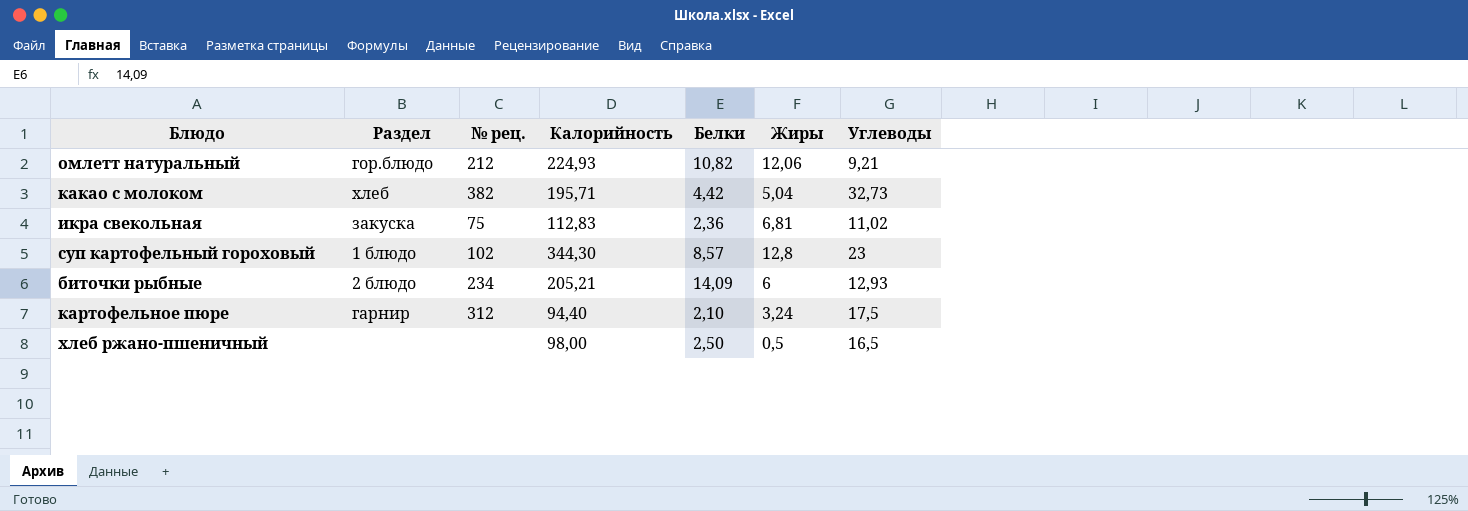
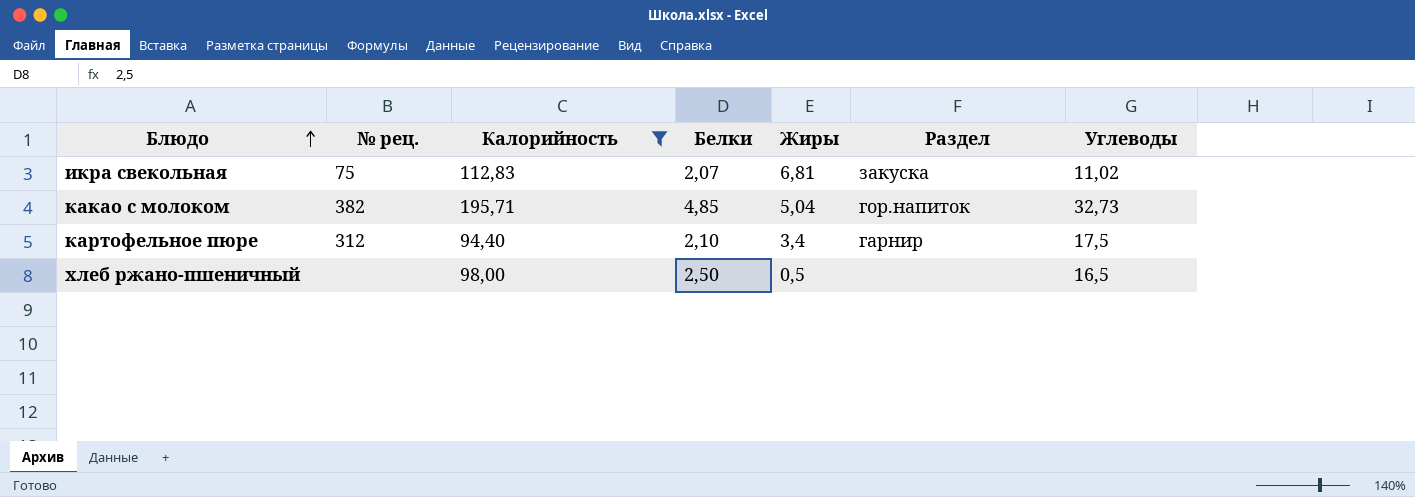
filter: none -> Калорийность <= 195,71
row order: none -> Блюдо ascending
column Раздел | position: 2 -> 6
икра свекольная | Белки: 2,36 -> 2,07
какао с молоком | Белки: 4,42 -> 4,85
какао с молоком | Раздел: хлеб -> гор.напиток
картофельное пюре | Жиры: 3,24 -> 3,4

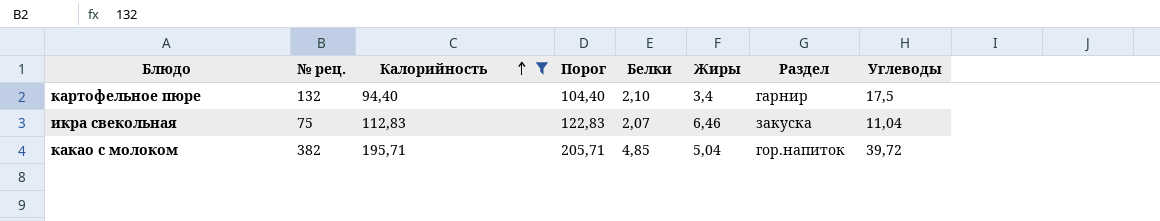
row order: Блюдо ascending -> Калорийность ascending
column Порог | formula: none -> [Калорийность] + 10
row хлеб ржано-пшеничный: none | 98,00 | 2,50 | 0,5 | none | 16,5 -> none
картофельное пюре | № рец.: 312 -> 132
икра свекольная | Жиры: 6,81 -> 6,46
икра свекольная | Углеводы: 11,02 -> 11,04
какао с молоком | Углеводы: 32,73 -> 39,72

